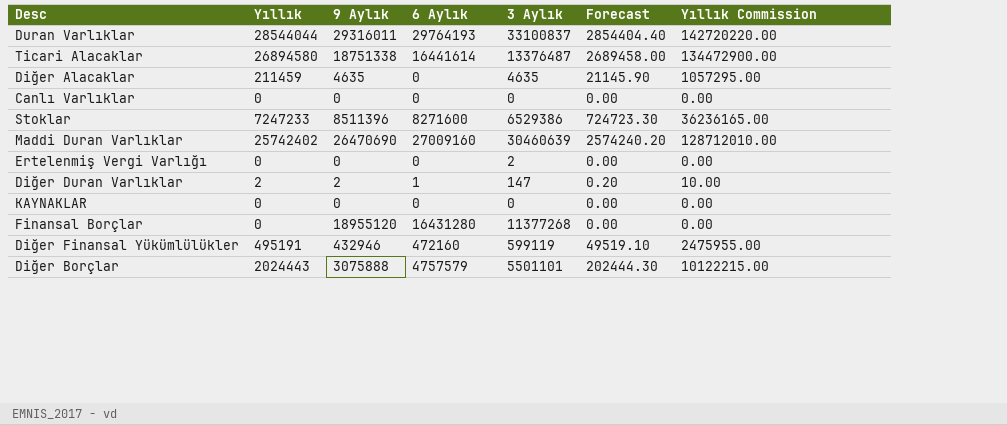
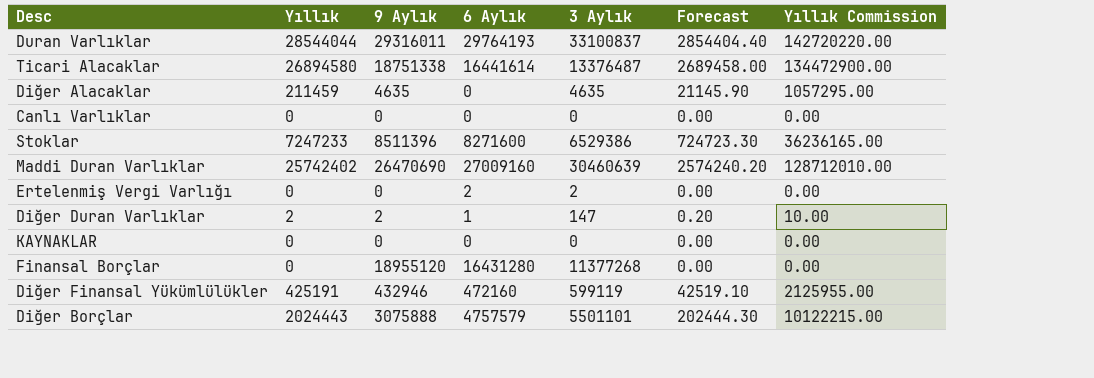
Ertelenmiş Vergi Varlığı | 6 Aylık: 0 -> 2
Diğer Finansal Yükümlülükler | Yıllık: 495191 -> 425191
Diğer Finansal Yükümlülükler | Forecast: 49519.10 -> 42519.10
Diğer Finansal Yükümlülükler | Yıllık Commission: 2475955.00 -> 2125955.00

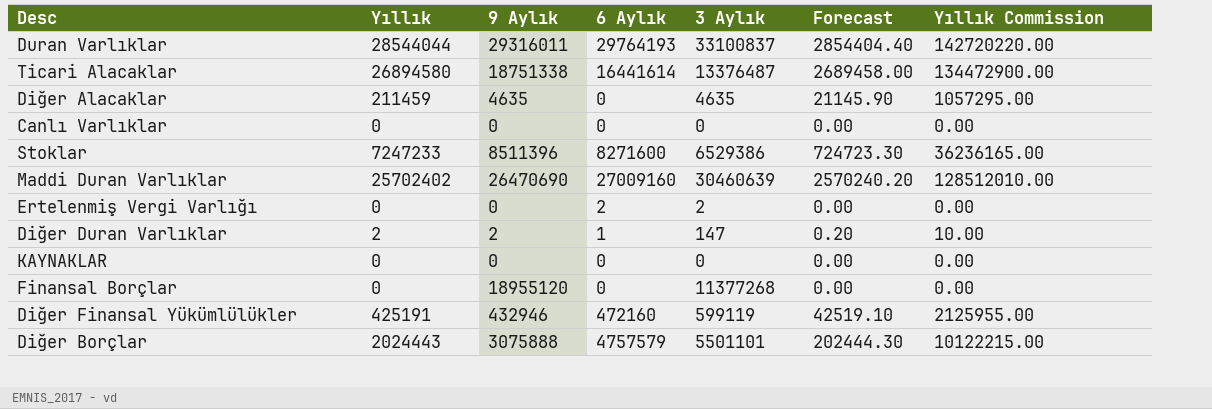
Maddi Duran Varlıklar | Yıllık: 25742402 -> 25702402
Maddi Duran Varlıklar | Forecast: 2574240.20 -> 2570240.20
Maddi Duran Varlıklar | Yıllık Commission: 128712010.00 -> 128512010.00
Finansal Borçlar | 6 Aylık: 16431280 -> 0

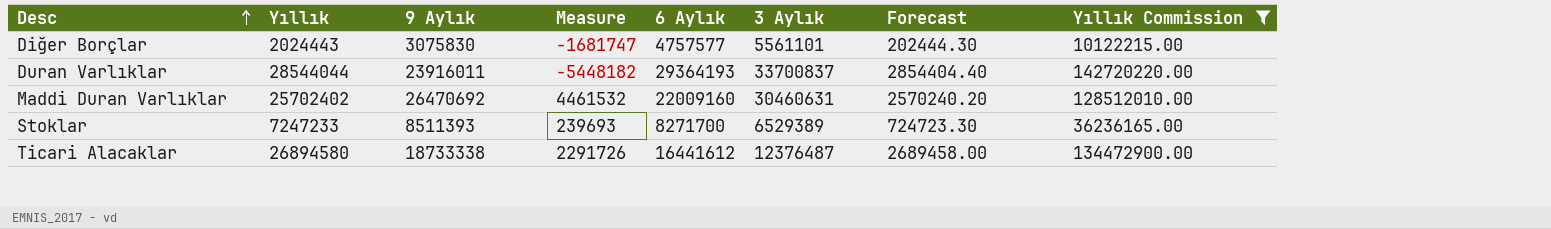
filter: none -> Yıllık Commission >= 10122215.00
row order: none -> Desc ascending
column Measure | formula: none -> [9 Aylık] - [6 Aylık]
Diğer Borçlar | 9 Aylık: 3075888 -> 3075830
Diğer Borçlar | 6 Aylık: 4757579 -> 4757577
Diğer Borçlar | 3 Aylık: 5501101 -> 5561101
Duran Varlıklar | 9 Aylık: 29316011 -> 23916011
Duran Varlıklar | 6 Aylık: 29764193 -> 29364193
Duran Varlıklar | 3 Aylık: 33100837 -> 33700837
Maddi Duran Varlıklar | 9 Aylık: 26470690 -> 26470692
Maddi Duran Varlıklar | 6 Aylık: 27009160 -> 22009160
Maddi Duran Varlıklar | 3 Aylık: 30460639 -> 30460631
Stoklar | 9 Aylık: 8511396 -> 8511393
Stoklar | 6 Aylık: 8271600 -> 8271700
Stoklar | 3 Aylık: 6529386 -> 6529389
Ticari Alacaklar | 9 Aylık: 18751338 -> 18733338
Ticari Alacaklar | 6 Aylık: 16441614 -> 16441612
Ticari Alacaklar | 3 Aylık: 13376487 -> 12376487

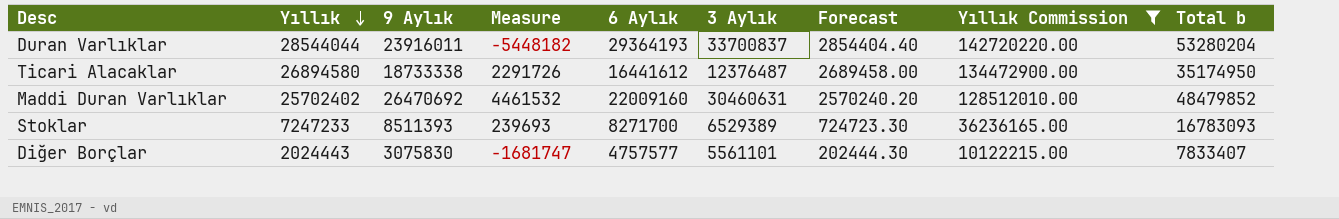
row order: Desc ascending -> Yıllık descending
column Total b | formula: none -> [9 Aylık] + [6 Aylık]

